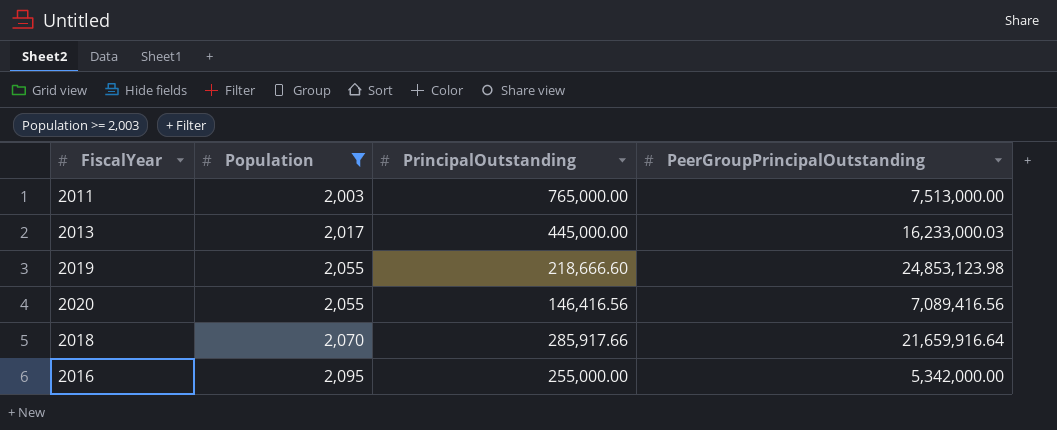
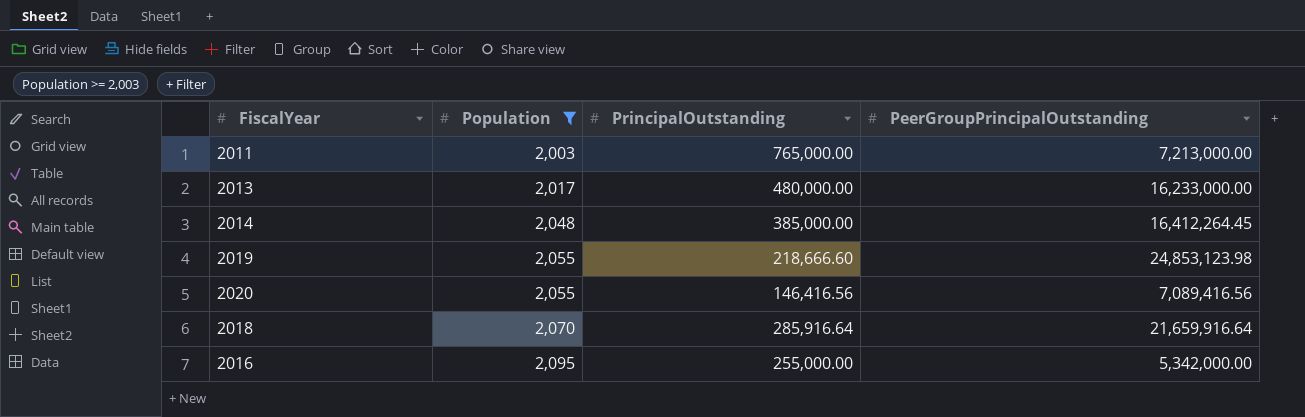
2011 | PeerGroupPrincipalOutstanding: 7,513,000.00 -> 7,213,000.00
2013 | PrincipalOutstanding: 445,000.00 -> 480,000.00
2013 | PeerGroupPrincipalOutstanding: 16,233,000.03 -> 16,233,000.00
row 2014: none -> 2,048 | 385,000.00 | 16,412,264.45
2018 | PrincipalOutstanding: 285,917.66 -> 285,916.64

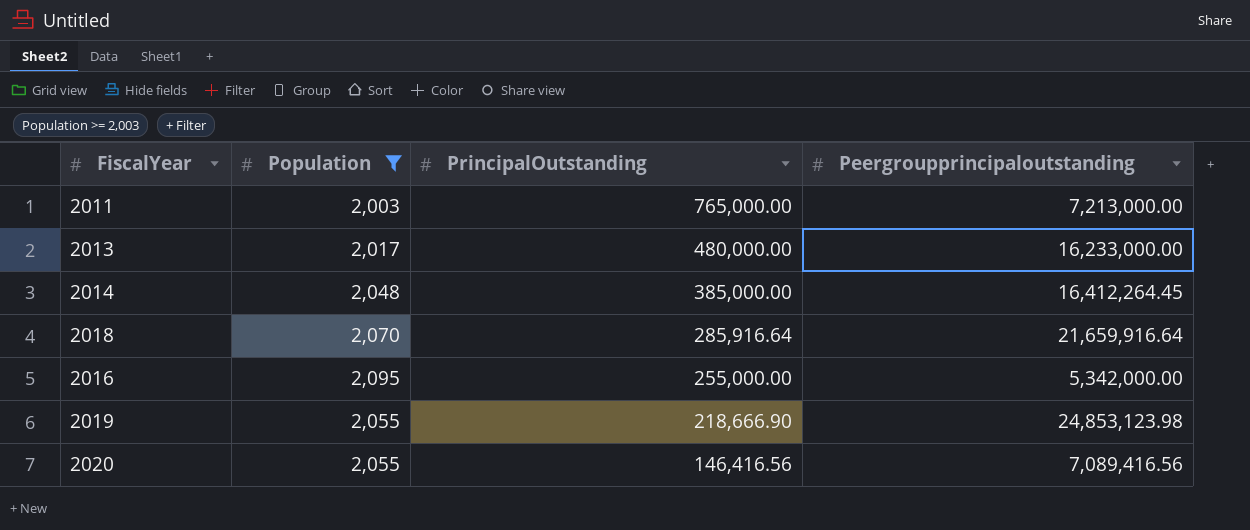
row order: Population ascending -> PrincipalOutstanding descending
column name: PeerGroupPrincipalOutstanding -> Peergroupprincipaloutstanding
2019 | PrincipalOutstanding: 218,666.60 -> 218,666.90

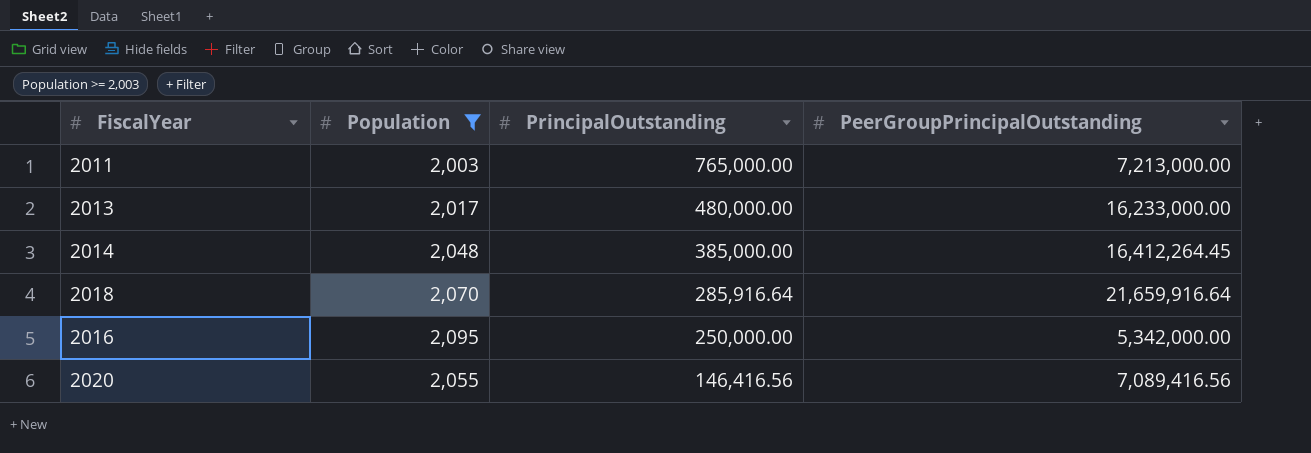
column name: Peergroupprincipaloutstanding -> PeerGroupPrincipalOutstanding
row 2019: 2,055 | 218,666.90 | 24,853,123.98 -> none
2016 | PrincipalOutstanding: 255,000.00 -> 250,000.00

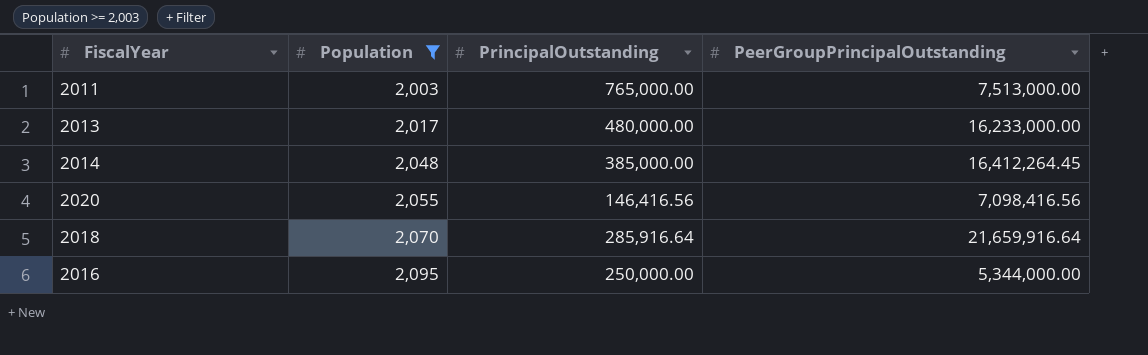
row order: PrincipalOutstanding descending -> Population ascending
2011 | PeerGroupPrincipalOutstanding: 7,213,000.00 -> 7,513,000.00
2020 | PeerGroupPrincipalOutstanding: 7,089,416.56 -> 7,098,416.56
2016 | PeerGroupPrincipalOutstanding: 5,342,000.00 -> 5,344,000.00

